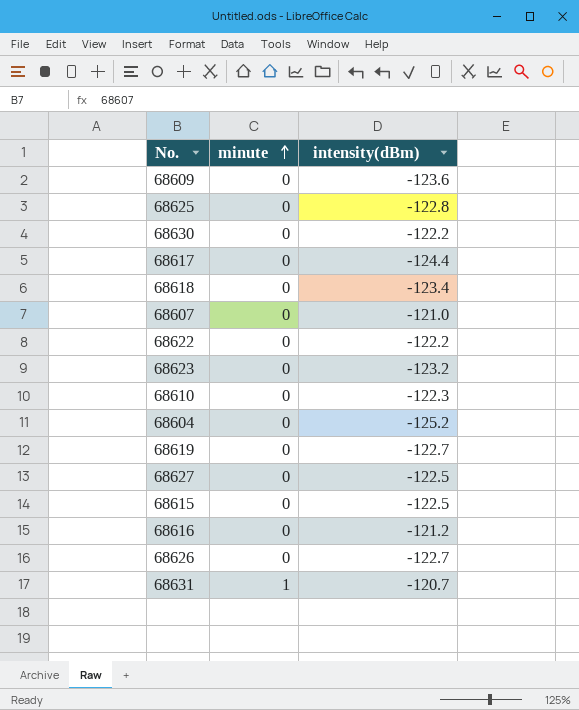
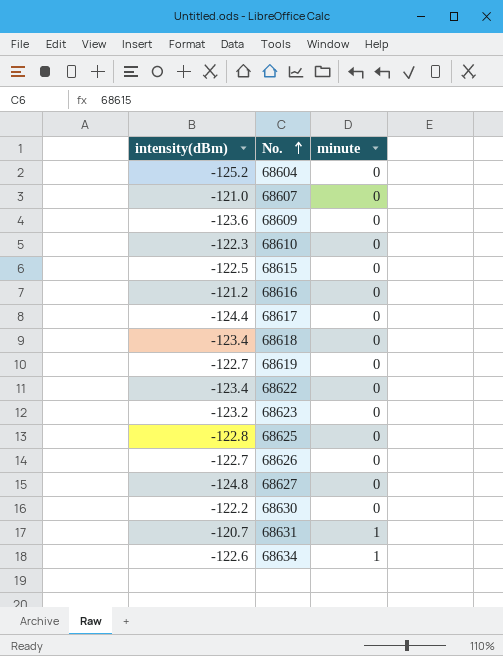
row order: minute ascending -> No. ascending
column intensity(dBm) | position: 3 -> 1
68622 | intensity(dBm): -122.2 -> -123.4
68627 | intensity(dBm): -122.5 -> -124.8
row 68634: none -> -122.6 | 1

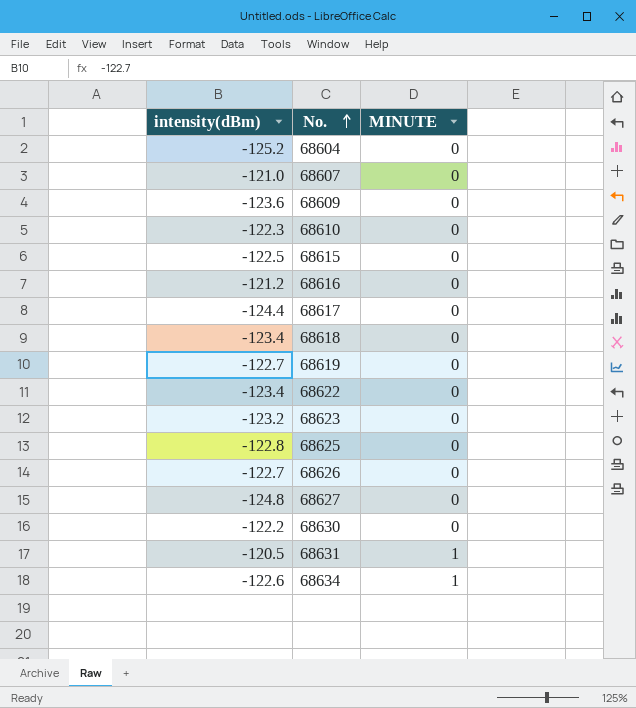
column name: minute -> MINUTE
68631 | intensity(dBm): -120.7 -> -120.5

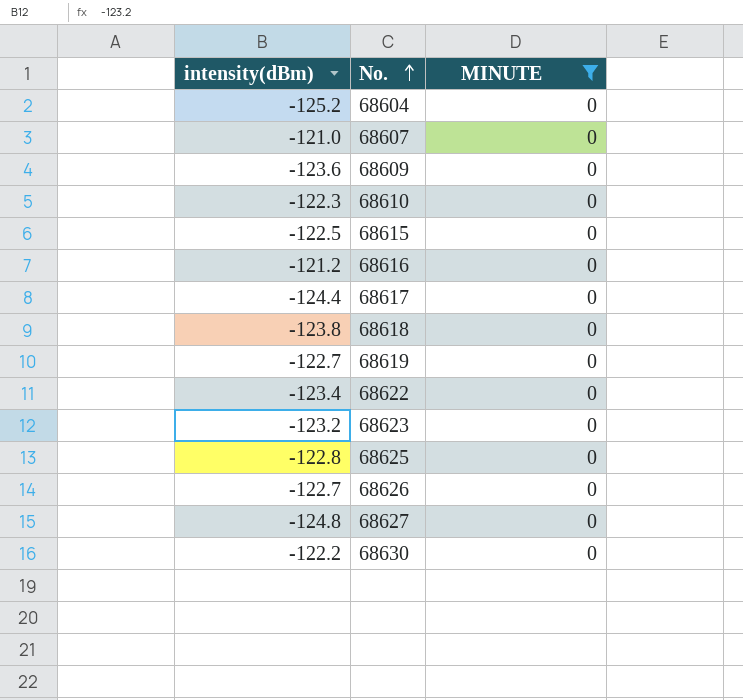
filter: none -> MINUTE = 0
68618 | intensity(dBm): -123.4 -> -123.8

